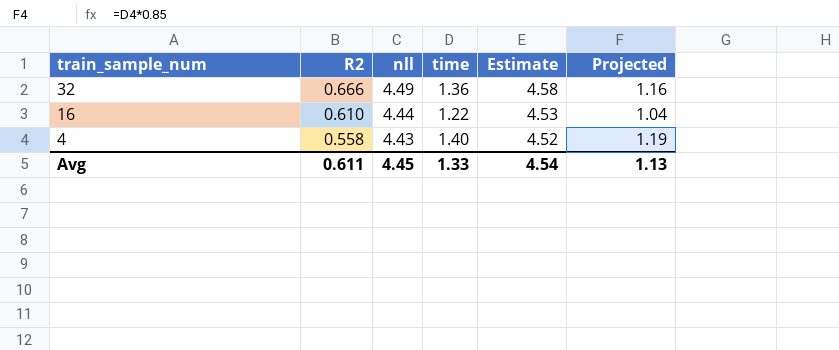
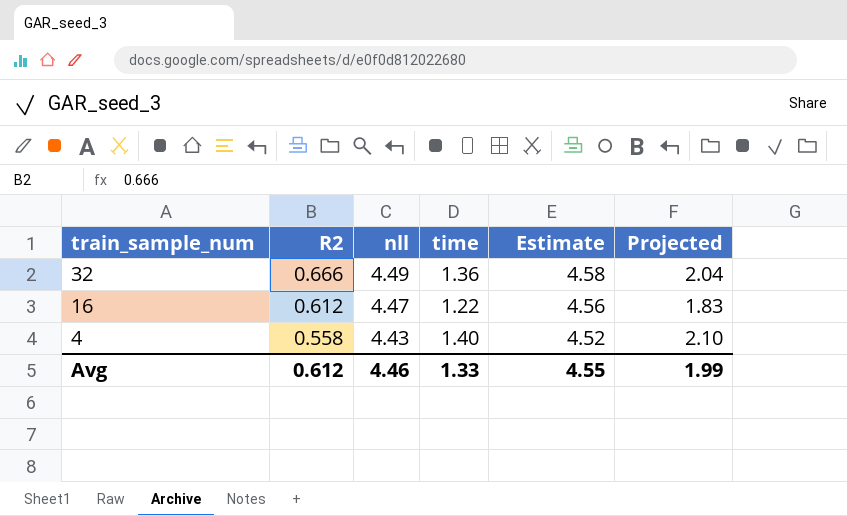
column Projected | formula: [time] * 0.85 -> [time] * 1.5
16 | R2: 0.610 -> 0.612
16 | nll: 4.44 -> 4.47
16 | Estimate: 4.53 -> 4.56
Avg | R2: 0.611 -> 0.612
Avg | nll: 4.45 -> 4.46
Avg | Estimate: 4.54 -> 4.55
Avg | Projected: 1.13 -> 1.99

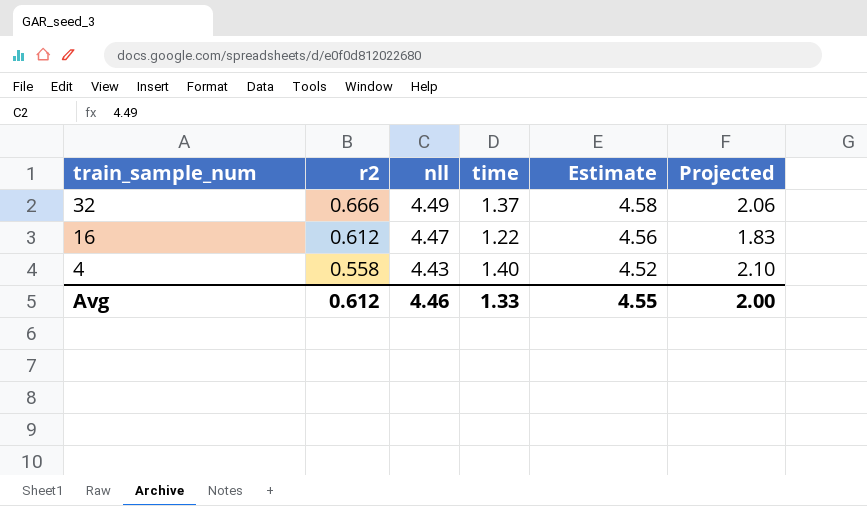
column name: R2 -> r2
32 | time: 1.36 -> 1.37
32 | Projected: 2.04 -> 2.06
Avg | Projected: 1.99 -> 2.00

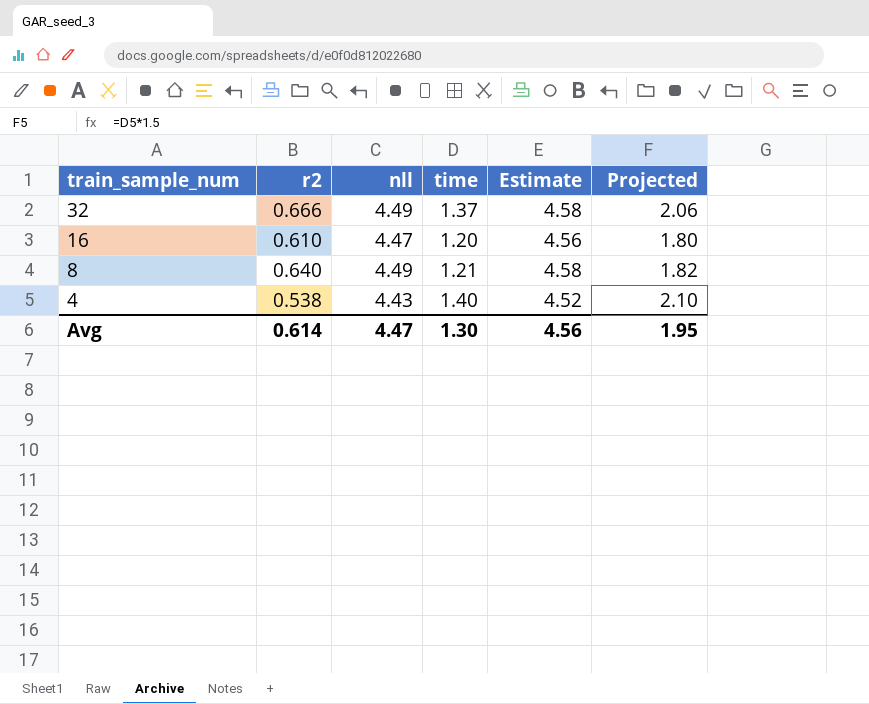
16 | r2: 0.612 -> 0.610
16 | time: 1.22 -> 1.20
16 | Projected: 1.83 -> 1.80
row 8: none -> 0.640 | 4.49 | 1.21 | 4.58 | 1.82
4 | r2: 0.558 -> 0.538
Avg | r2: 0.612 -> 0.614
Avg | nll: 4.46 -> 4.47
Avg | time: 1.33 -> 1.30
Avg | Estimate: 4.55 -> 4.56
Avg | Projected: 2.00 -> 1.95

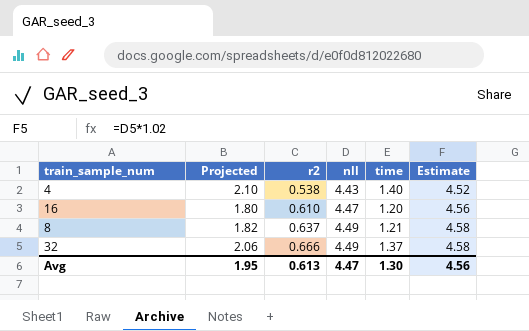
row order: train_sample_num descending -> r2 ascending
column Projected | position: 6 -> 2
8 | r2: 0.640 -> 0.637
Avg | r2: 0.614 -> 0.613

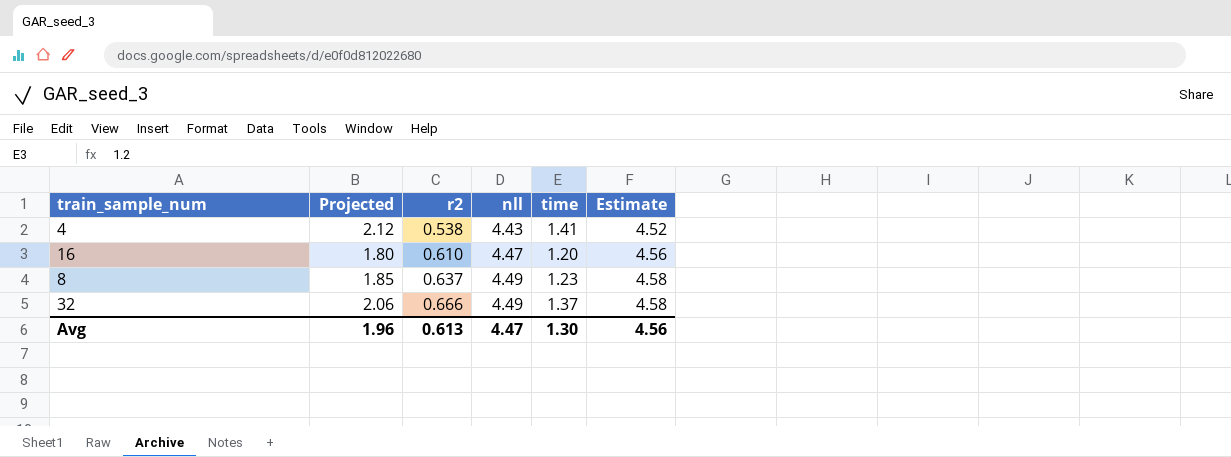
4 | Projected: 2.10 -> 2.12
4 | time: 1.40 -> 1.41
8 | Projected: 1.82 -> 1.85
8 | time: 1.21 -> 1.23
Avg | Projected: 1.95 -> 1.96

